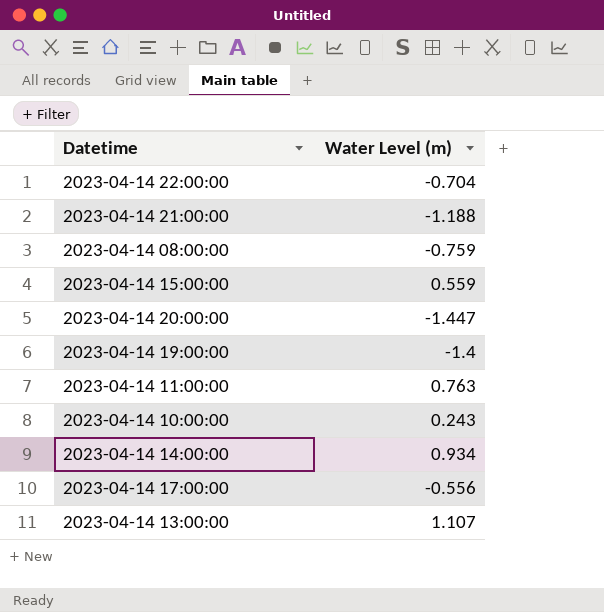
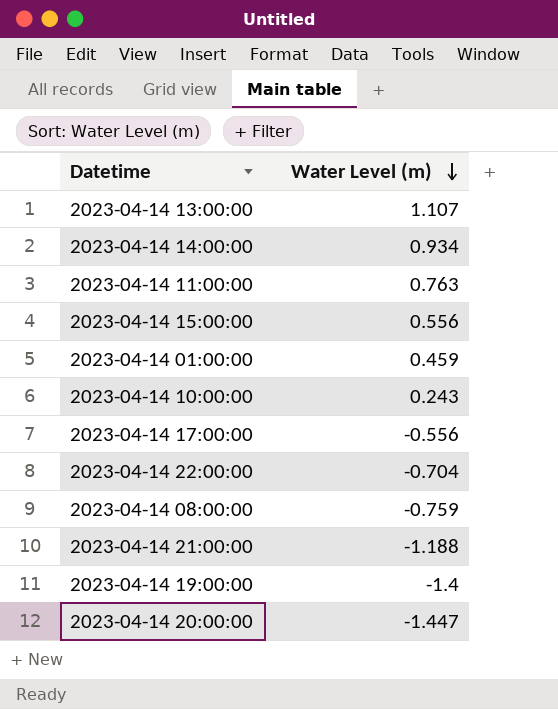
row order: none -> Water Level (m) descending
2023-04-14 15:00:00 | Water Level (m): 0.559 -> 0.556
row 2023-04-14 01:00:00: none -> 0.459

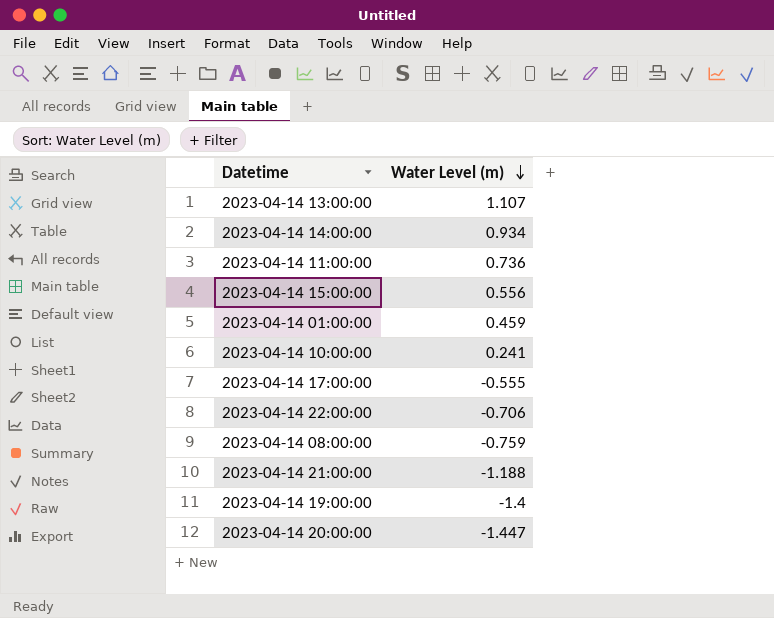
2023-04-14 11:00:00 | Water Level (m): 0.763 -> 0.736
2023-04-14 10:00:00 | Water Level (m): 0.243 -> 0.241
2023-04-14 17:00:00 | Water Level (m): -0.556 -> -0.555
2023-04-14 22:00:00 | Water Level (m): -0.704 -> -0.706

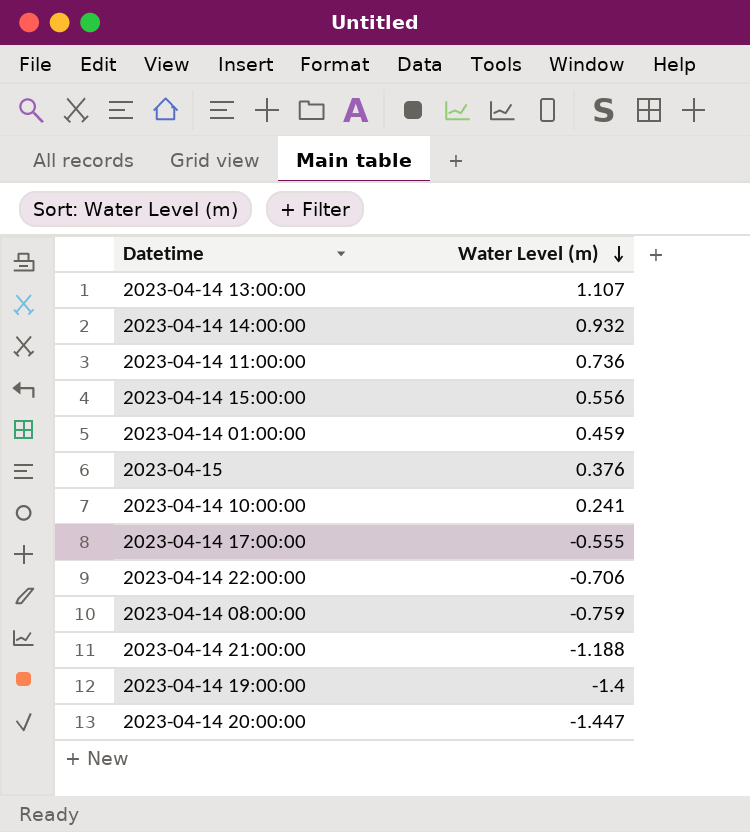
2023-04-14 14:00:00 | Water Level (m): 0.934 -> 0.932
row 2023-04-15: none -> 0.376

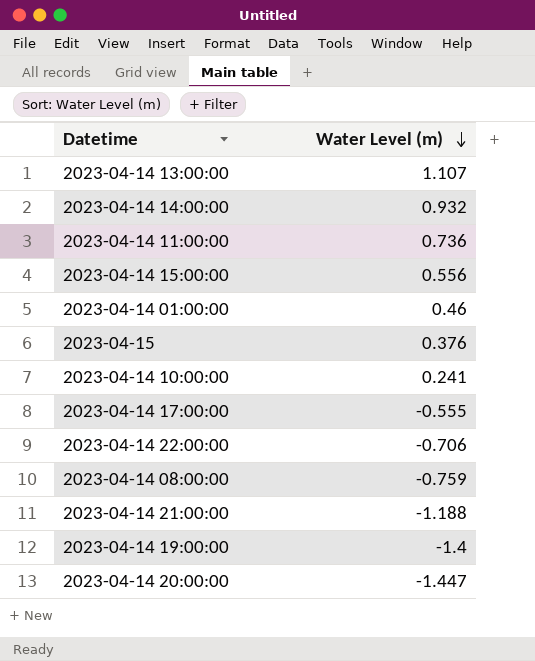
2023-04-14 01:00:00 | Water Level (m): 0.459 -> 0.46

